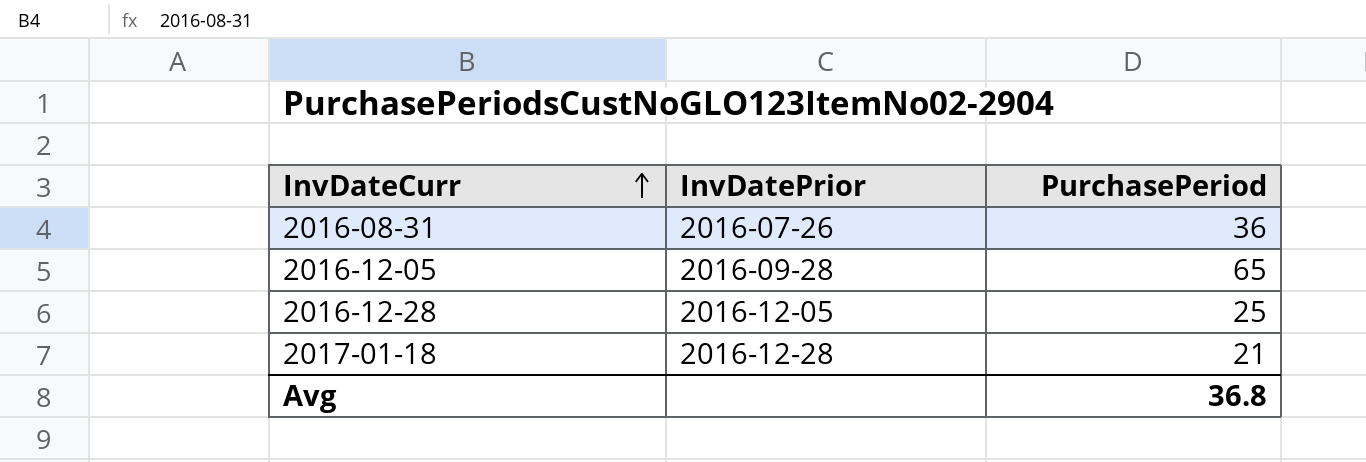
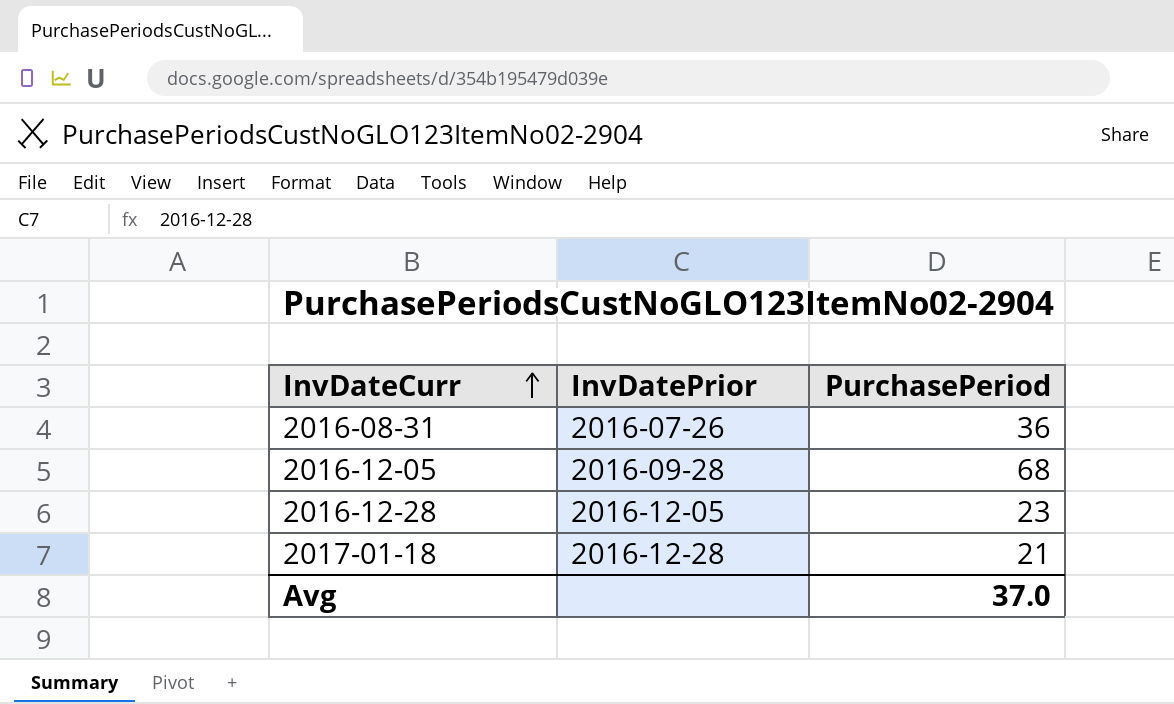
2016-12-05 | PurchasePeriod: 65 -> 68
2016-12-28 | PurchasePeriod: 25 -> 23
Avg | PurchasePeriod: 36.8 -> 37.0

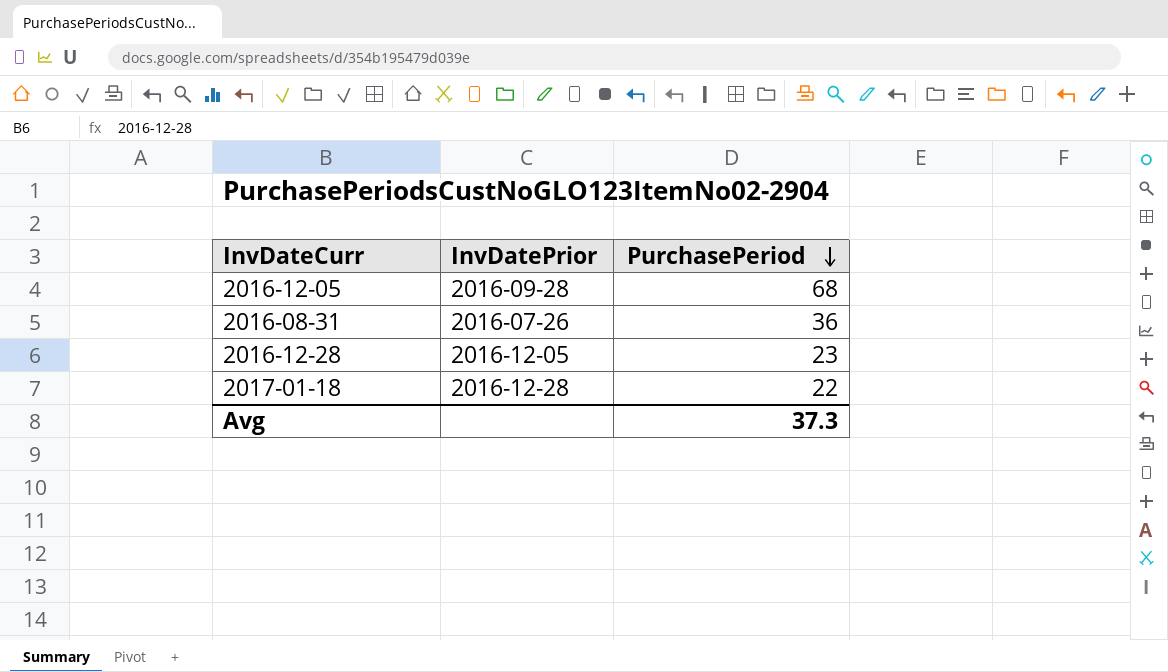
row order: InvDateCurr ascending -> PurchasePeriod descending
2017-01-18 | PurchasePeriod: 21 -> 22
Avg | PurchasePeriod: 37.0 -> 37.3

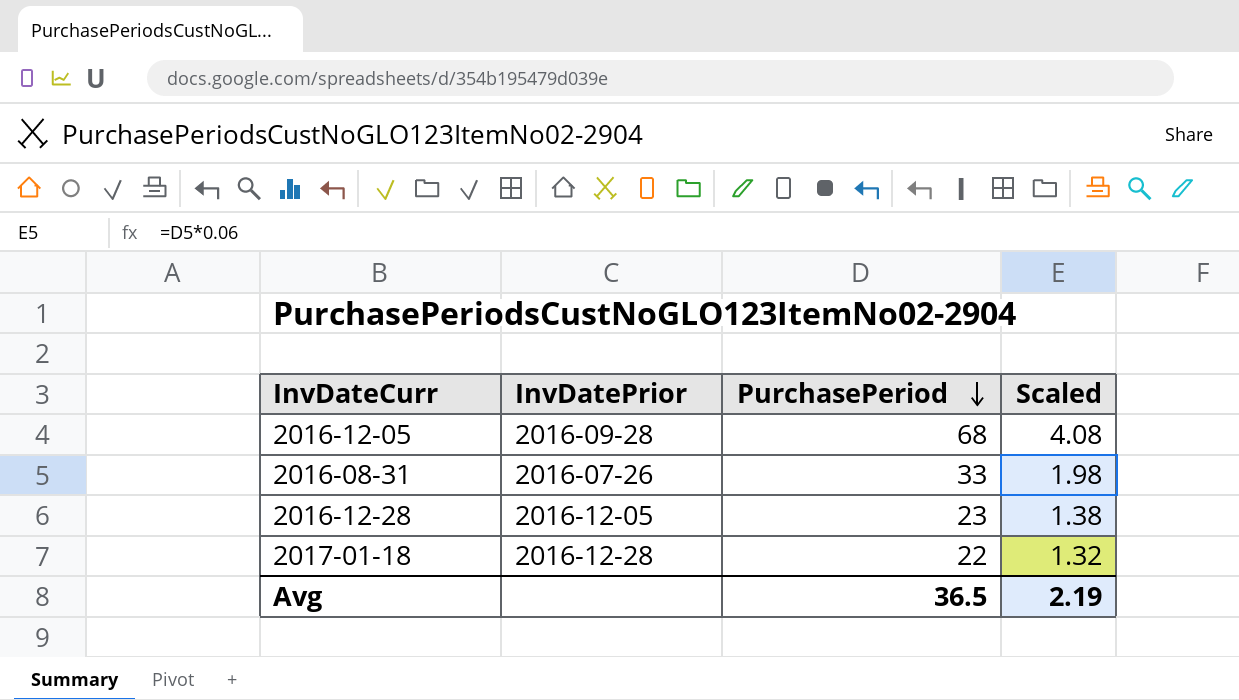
column Scaled | formula: none -> [PurchasePeriod] * 0.06
2016-08-31 | PurchasePeriod: 36 -> 33
Avg | PurchasePeriod: 37.3 -> 36.5

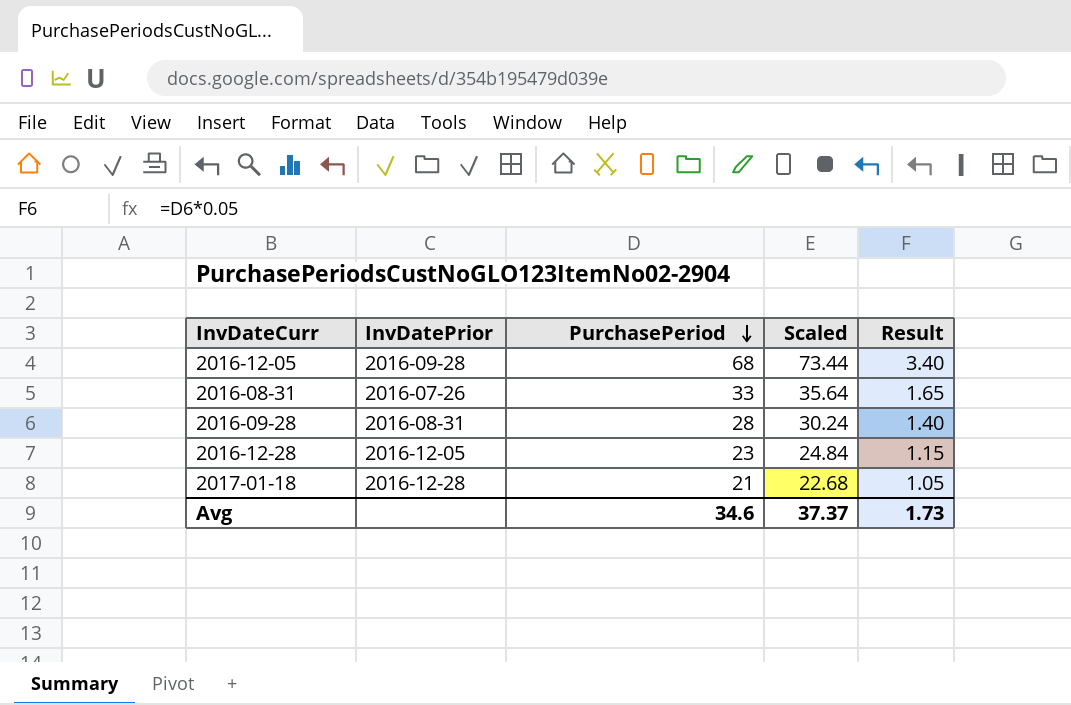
column Scaled | formula: [PurchasePeriod] * 0.06 -> [PurchasePeriod] * 1.08
column Result | formula: none -> [PurchasePeriod] * 0.05
row 2016-09-28: none -> 2016-08-31 | 28 | 30.24 | 1.40
2017-01-18 | PurchasePeriod: 22 -> 21
Avg | PurchasePeriod: 36.5 -> 34.6
Avg | Scaled: 2.19 -> 37.37

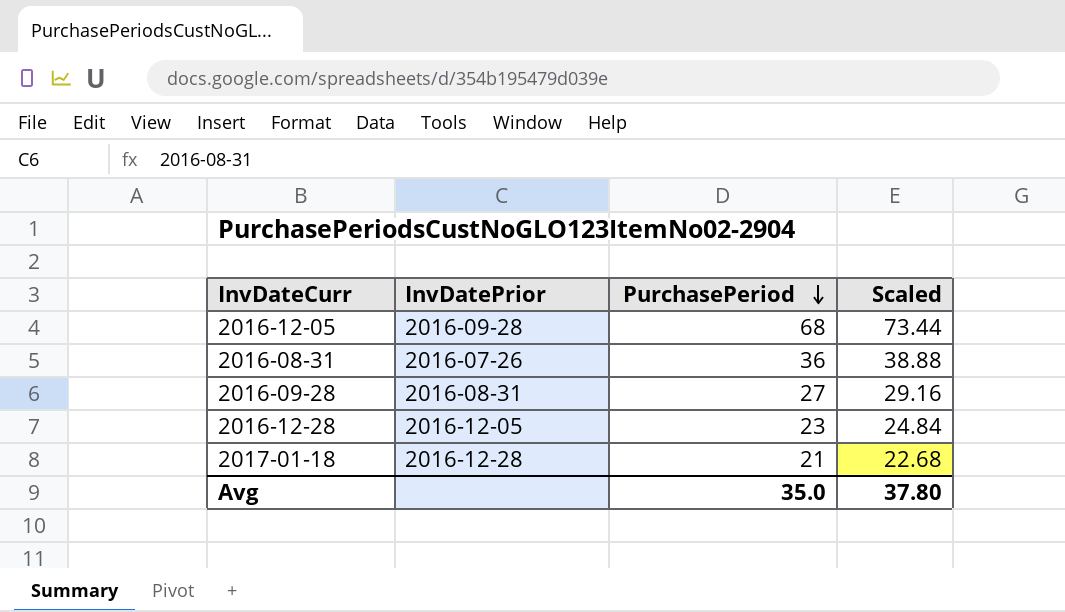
column Result | formula: [PurchasePeriod] * 0.05 -> none
2016-08-31 | PurchasePeriod: 33 -> 36
2016-08-31 | Scaled: 35.64 -> 38.88
2016-09-28 | PurchasePeriod: 28 -> 27
2016-09-28 | Scaled: 30.24 -> 29.16
Avg | PurchasePeriod: 34.6 -> 35.0
Avg | Scaled: 37.37 -> 37.80

